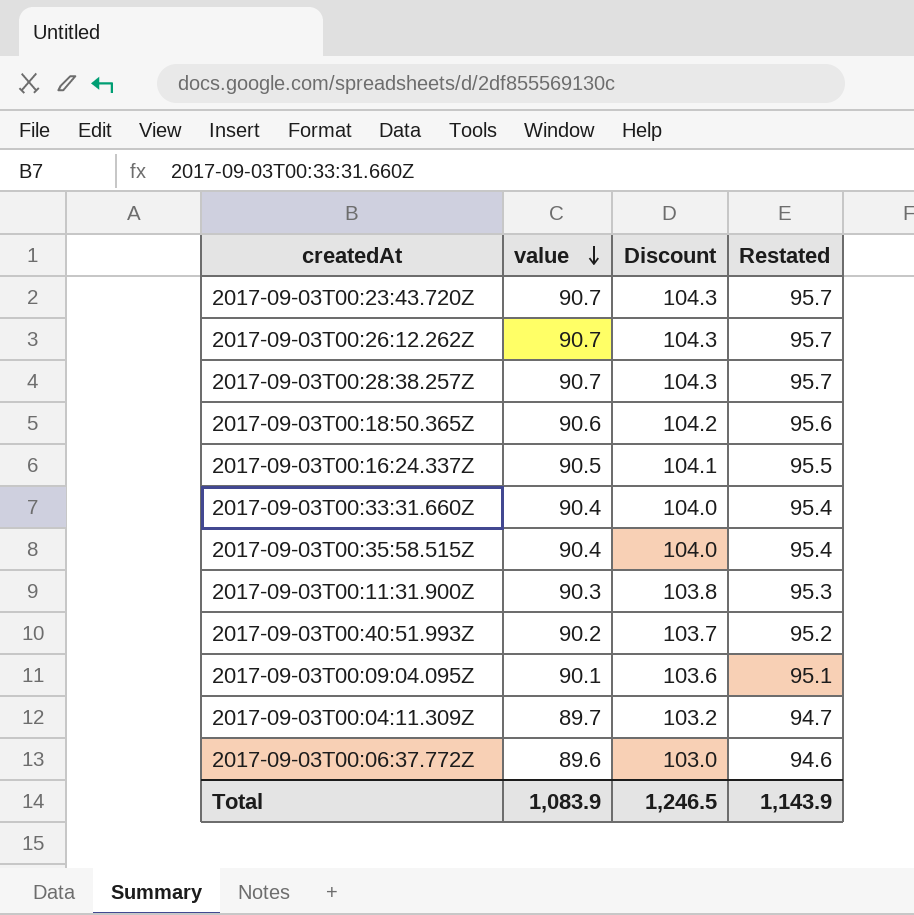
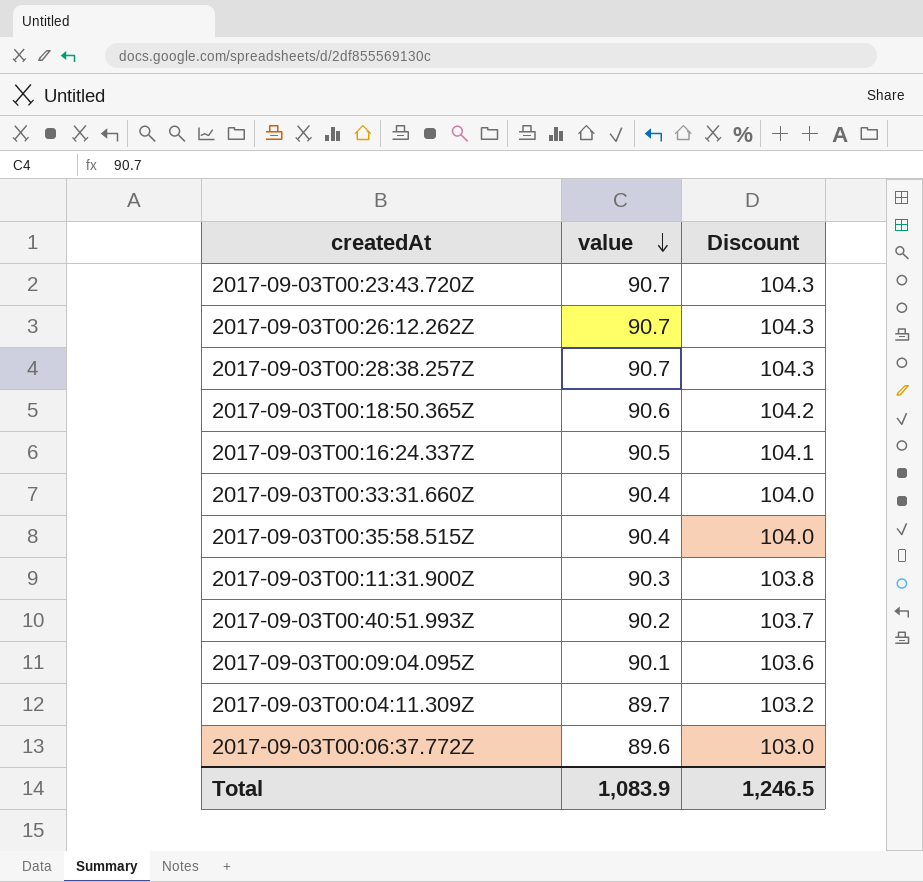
column Restated | formula: [value] + 5 -> none

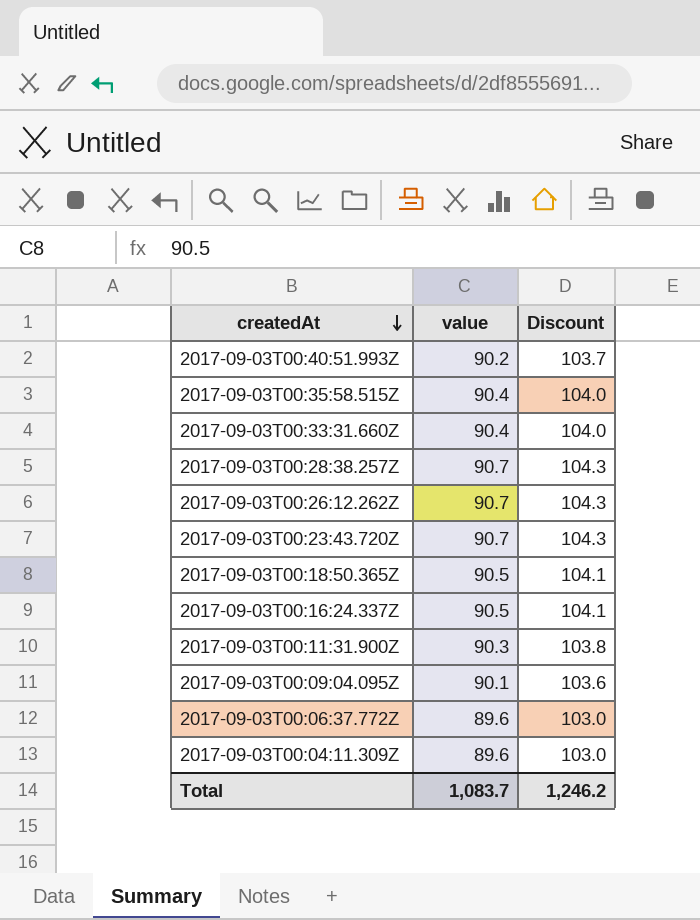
row order: value descending -> createdAt descending
2017-09-03T00:18:50.365Z | value: 90.6 -> 90.5
2017-09-03T00:18:50.365Z | Discount: 104.2 -> 104.1
2017-09-03T00:04:11.309Z | value: 89.7 -> 89.6
2017-09-03T00:04:11.309Z | Discount: 103.2 -> 103.0
Total | value: 1,083.9 -> 1,083.7
Total | Discount: 1,246.5 -> 1,246.2

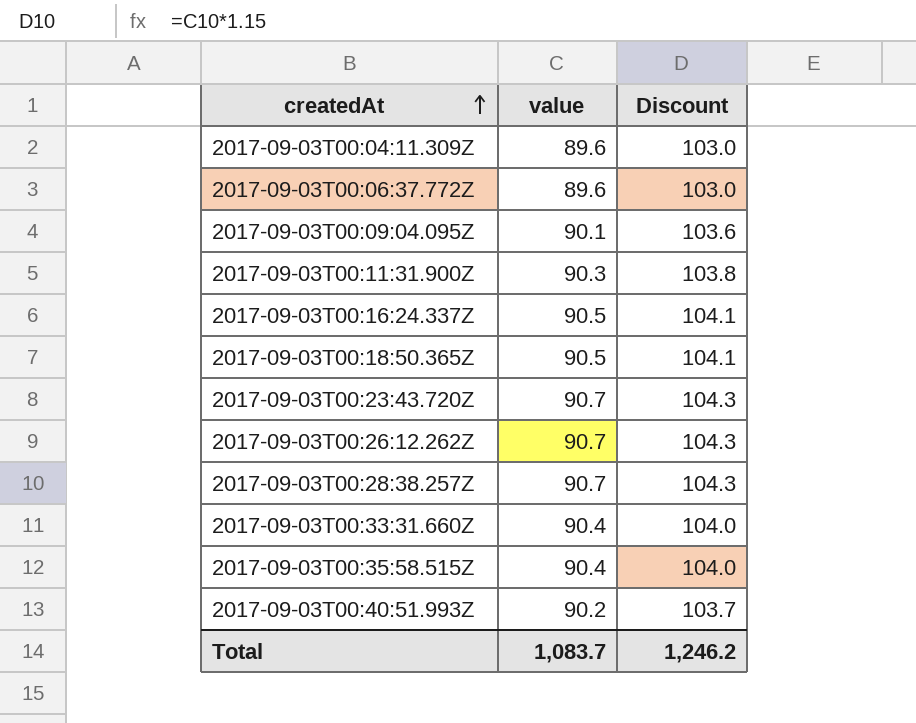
row order: createdAt descending -> createdAt ascending

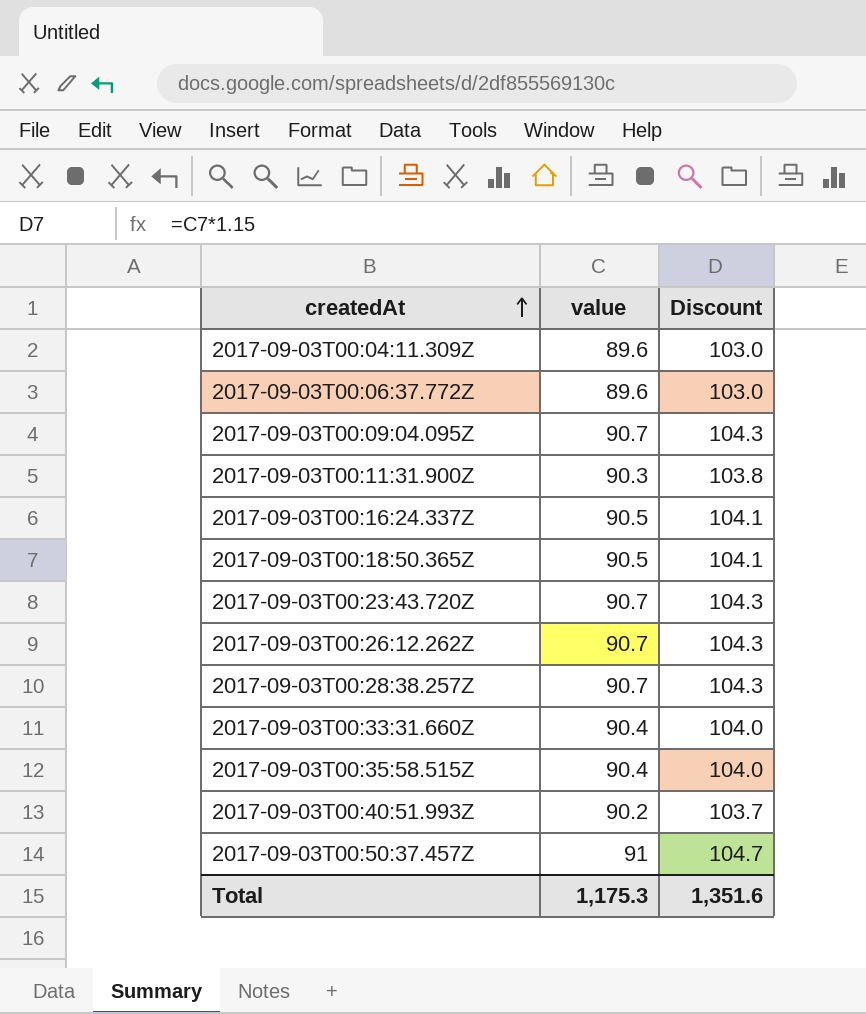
2017-09-03T00:09:04.095Z | value: 90.1 -> 90.7
2017-09-03T00:09:04.095Z | Discount: 103.6 -> 104.3
row 2017-09-03T00:50:37.457Z: none -> 91 | 104.7
Total | value: 1,083.7 -> 1,175.3
Total | Discount: 1,246.2 -> 1,351.6

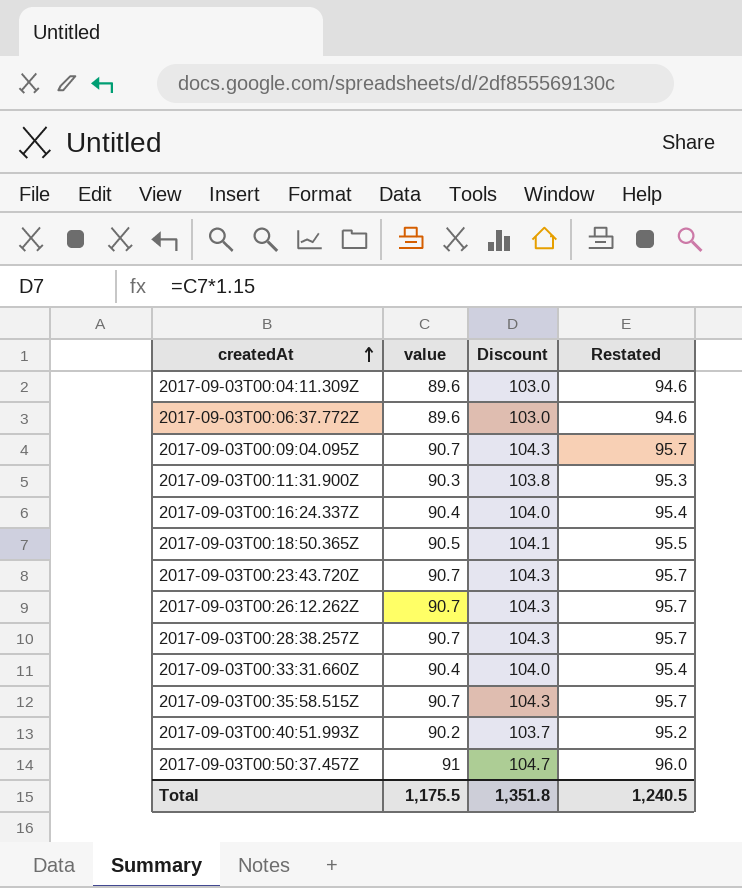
column Restated | formula: none -> [value] + 5
2017-09-03T00:16:24.337Z | value: 90.5 -> 90.4
2017-09-03T00:16:24.337Z | Discount: 104.1 -> 104.0
2017-09-03T00:35:58.515Z | value: 90.4 -> 90.7
2017-09-03T00:35:58.515Z | Discount: 104.0 -> 104.3
Total | value: 1,175.3 -> 1,175.5
Total | Discount: 1,351.6 -> 1,351.8

